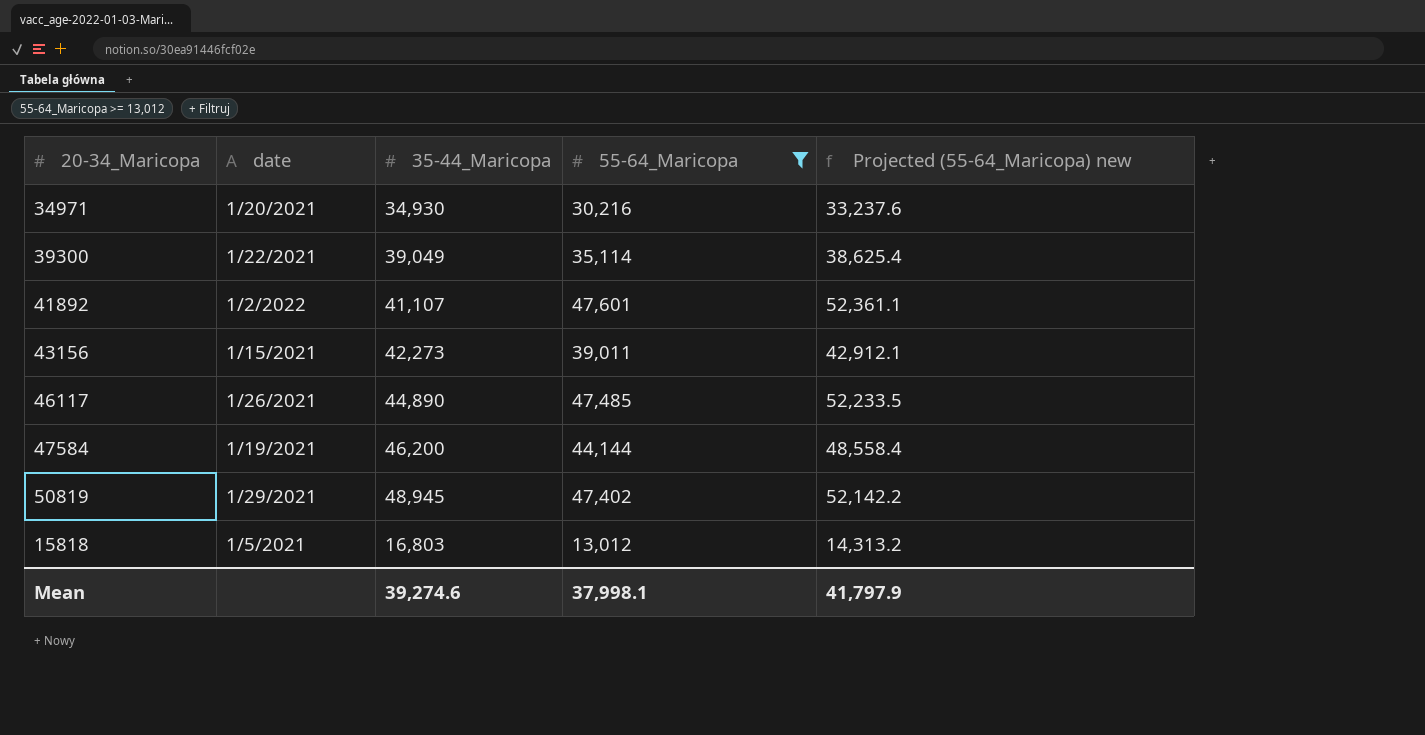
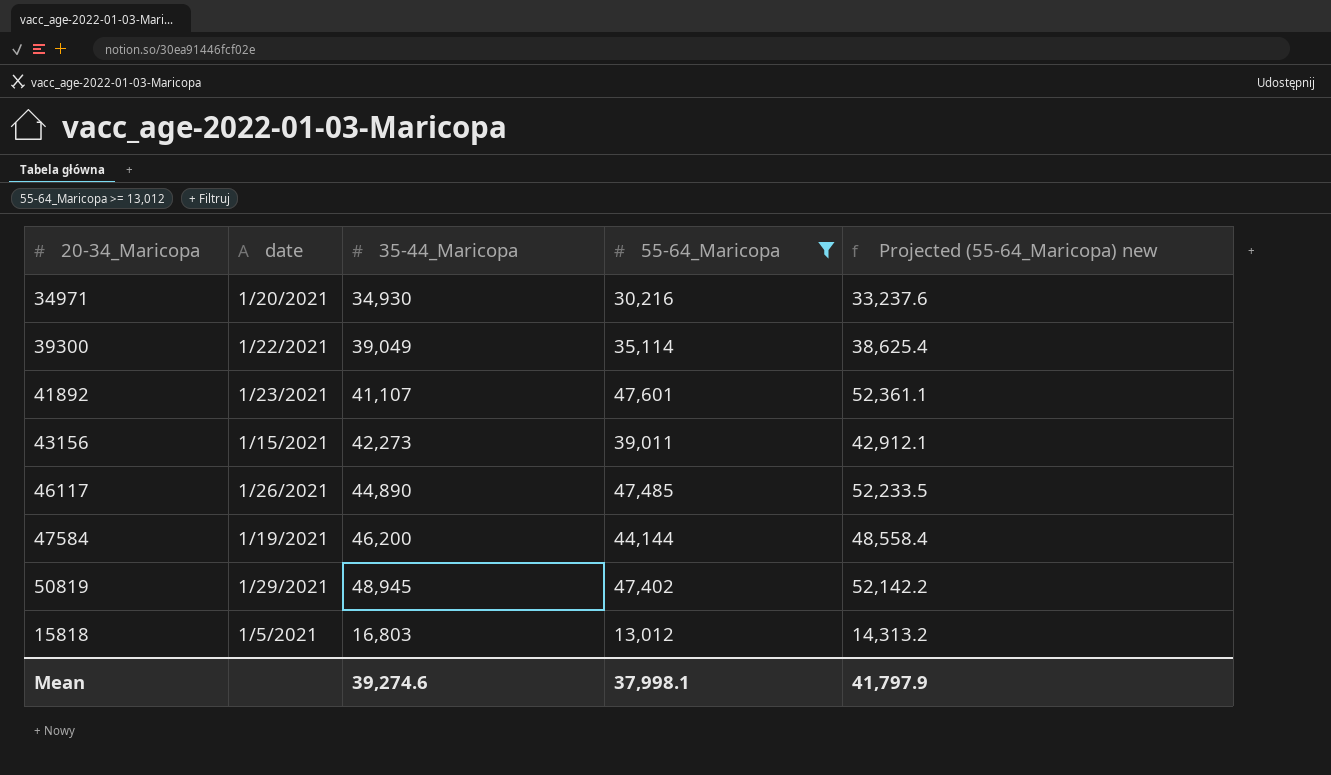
41892 | date: 1/2/2022 -> 1/23/2021

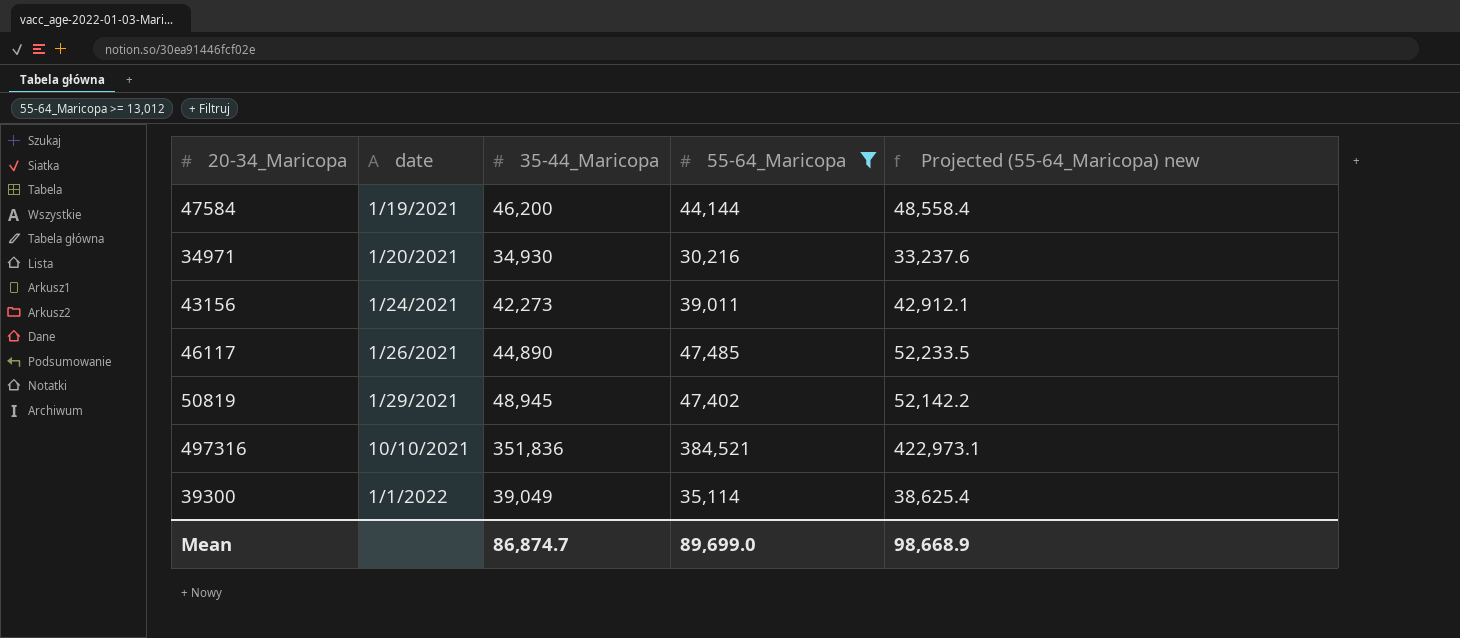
row order: none -> date ascending
row 41892: 1/23/2021 | 41,107 | 47,601 | 52,361.1 -> none
row 15818: 1/5/2021 | 16,803 | 13,012 | 14,313.2 -> none
43156 | date: 1/15/2021 -> 1/24/2021
row 497316: none -> 10/10/2021 | 351,836 | 384,521 | 422,973.1
39300 | date: 1/22/2021 -> 1/1/2022
Mean | 35-44_Maricopa: 39,274.6 -> 86,874.7
Mean | 55-64_Maricopa: 37,998.1 -> 89,699.0
Mean | Projected (55-64_Maricopa) new: 41,797.9 -> 98,668.9

